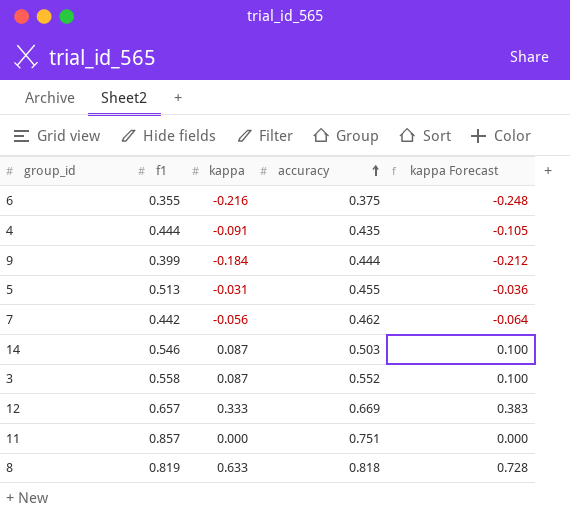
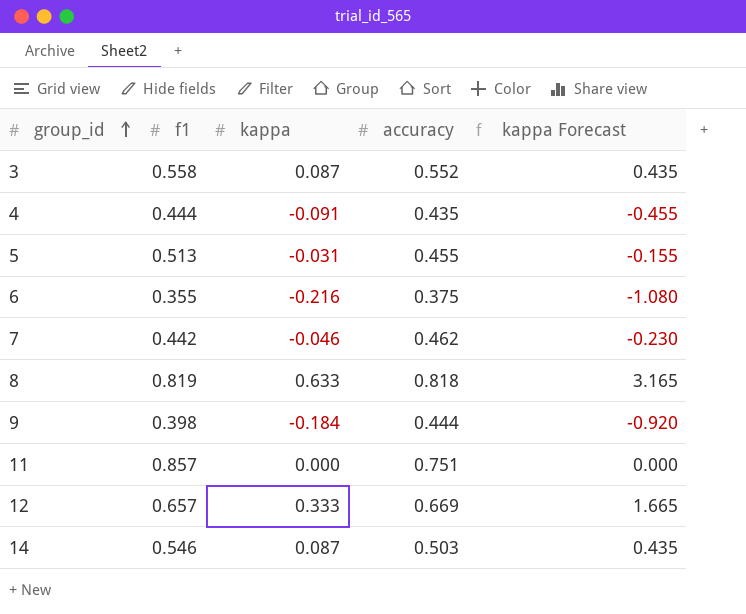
row order: accuracy ascending -> group_id ascending
column kappa Forecast | formula: [kappa] * 1.15 -> [kappa] * 5
7 | kappa: -0.056 -> -0.046
9 | f1: 0.399 -> 0.398

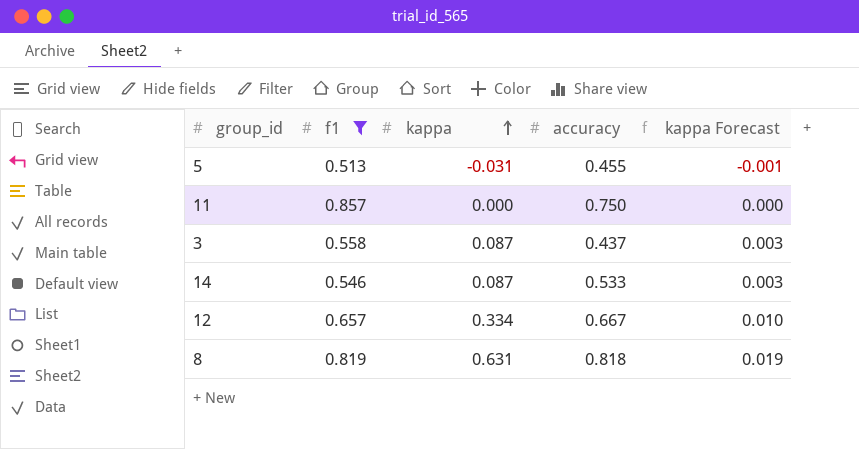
filter: none -> f1 >= 0.513
row order: group_id ascending -> kappa ascending
column kappa Forecast | formula: [kappa] * 5 -> [kappa] * 0.03
11 | accuracy: 0.751 -> 0.750
3 | accuracy: 0.552 -> 0.437
14 | accuracy: 0.503 -> 0.533
12 | kappa: 0.333 -> 0.334
12 | accuracy: 0.669 -> 0.667
8 | kappa: 0.633 -> 0.631

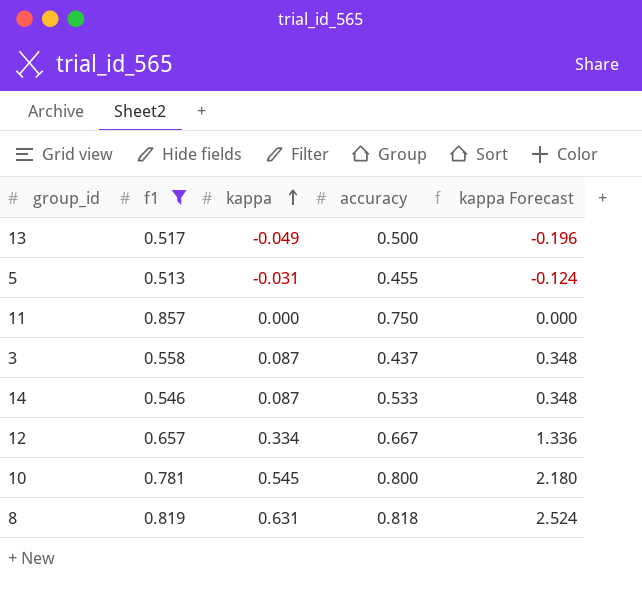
column kappa Forecast | formula: [kappa] * 0.03 -> [kappa] * 4
row 13: none -> 0.517 | -0.049 | 0.500 | -0.196
row 10: none -> 0.781 | 0.545 | 0.800 | 2.180

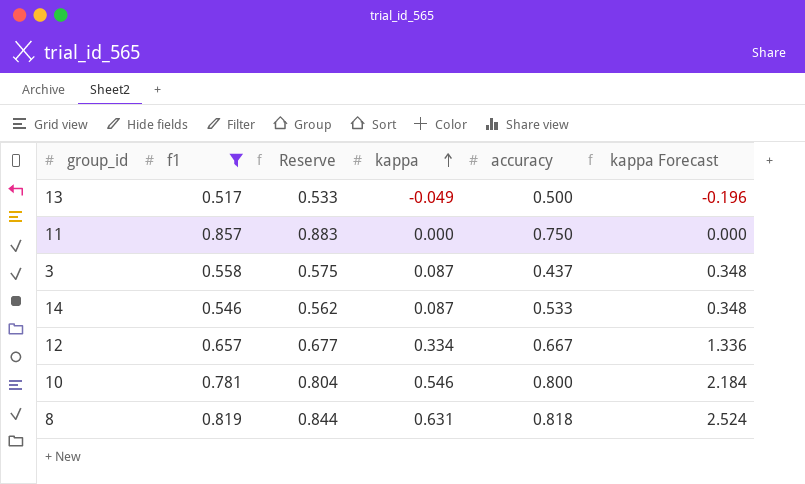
column Reserve | formula: none -> [f1] * 1.03
row 5: 0.513 | -0.031 | 0.455 | -0.124 -> none
10 | kappa: 0.545 -> 0.546
10 | kappa Forecast: 2.180 -> 2.184

